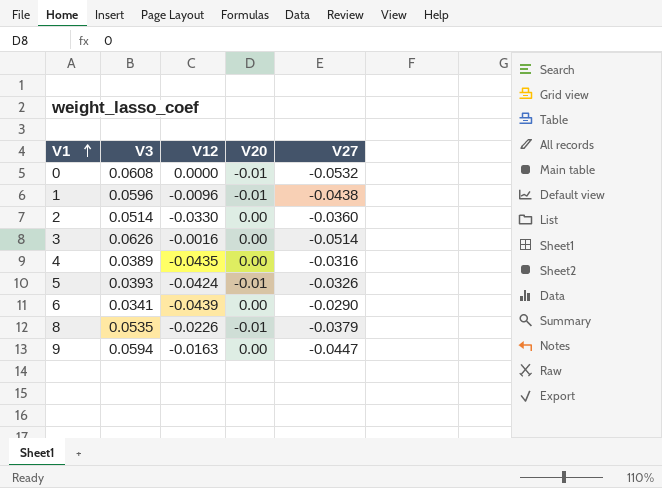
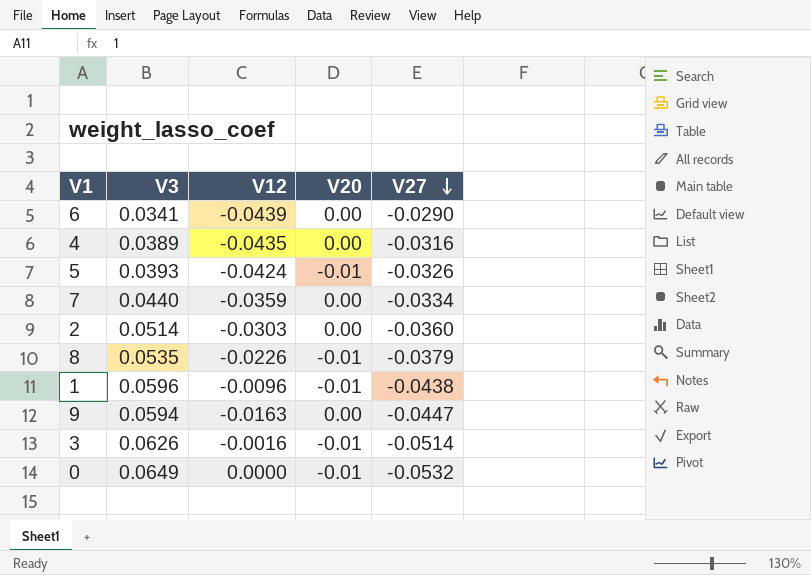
row order: V1 ascending -> V27 descending
row 7: none -> 0.0440 | -0.0359 | 0.00 | -0.0334
2 | V12: -0.0330 -> -0.0303
3 | V20: 0.00 -> -0.01
0 | V3: 0.0608 -> 0.0649

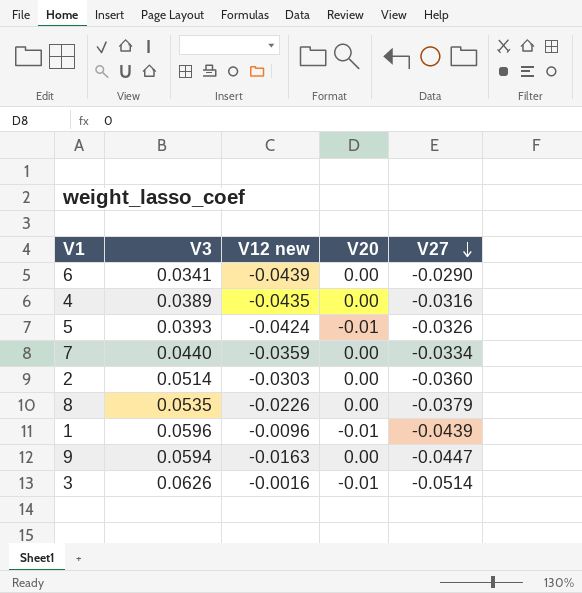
column name: V12 -> V12 new
row 0: 0.0649 | 0.0000 | -0.01 | -0.0532 -> none
8 | V20: -0.01 -> 0.00
1 | V27: -0.0438 -> -0.0439

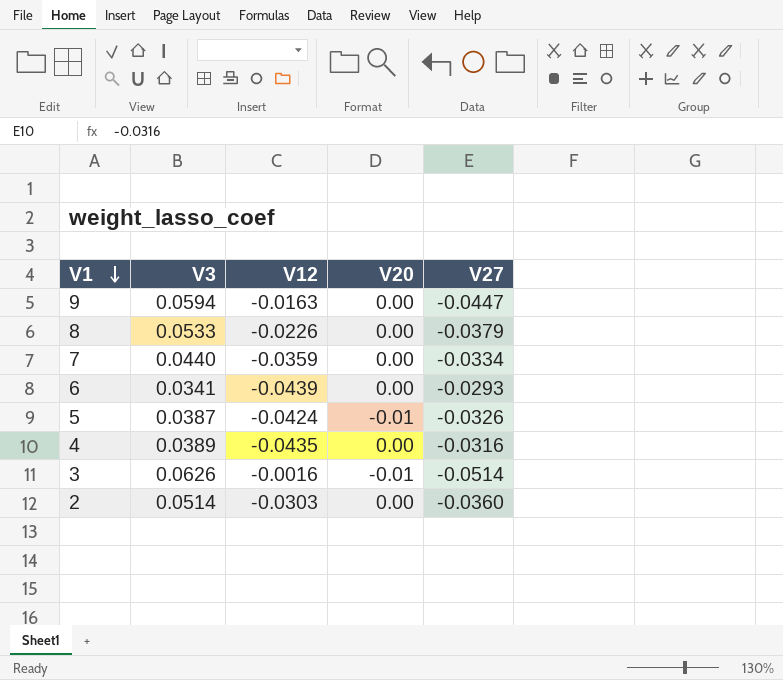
row order: V27 descending -> V1 descending
column name: V12 new -> V12
row 1: 0.0596 | -0.0096 | -0.01 | -0.0439 -> none
8 | V3: 0.0535 -> 0.0533
6 | V27: -0.0290 -> -0.0293
5 | V3: 0.0393 -> 0.0387

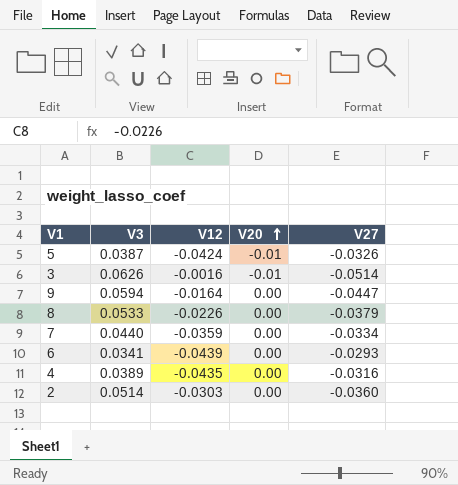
row order: V1 descending -> V20 ascending
9 | V12: -0.0163 -> -0.0164

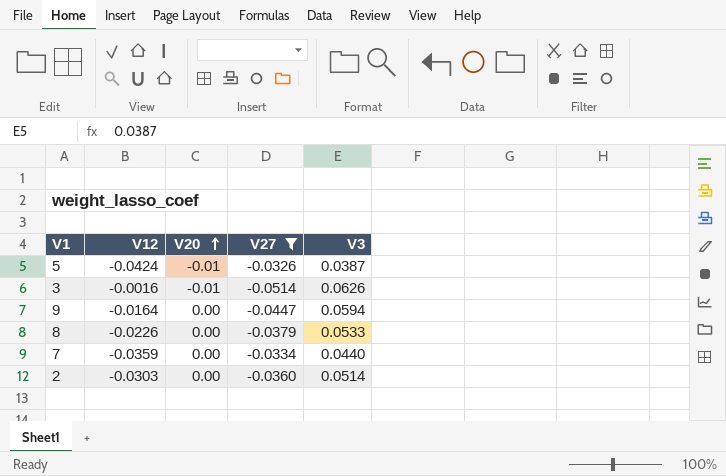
filter: none -> V27 <= -0.0326
column V3 | position: 2 -> 5

